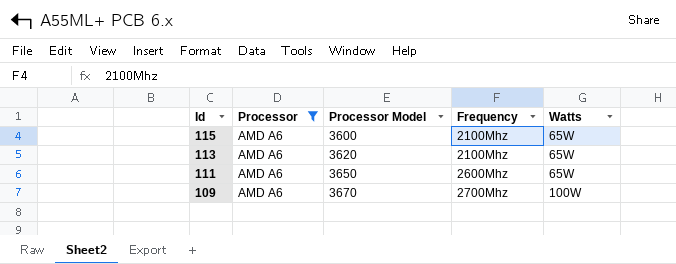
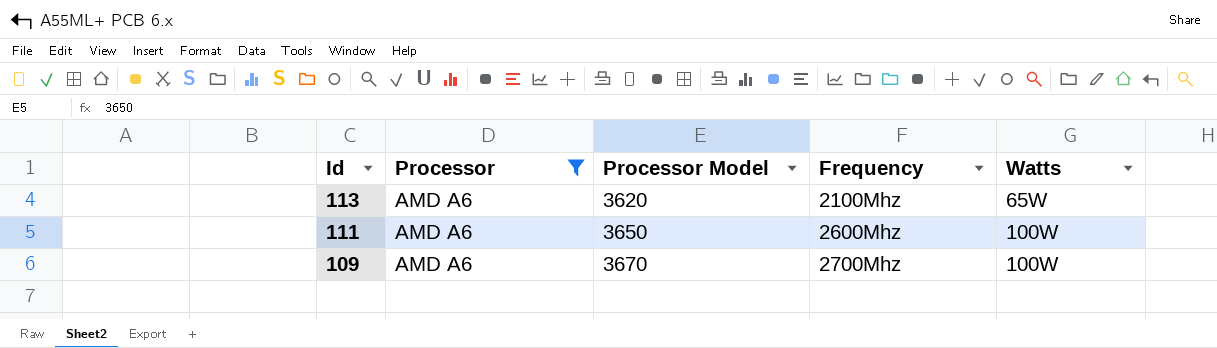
row 115: AMD A6 | 3600 | 2100Mhz | 65W -> none
111 | Watts: 65W -> 100W

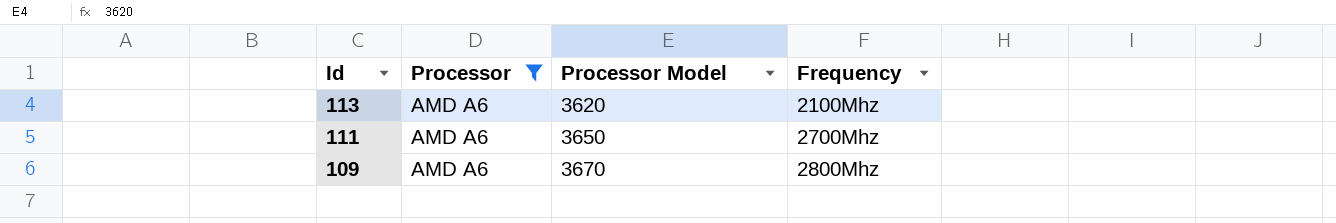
column Watts | position: 5 -> none
111 | Frequency: 2600Mhz -> 2700Mhz
109 | Frequency: 2700Mhz -> 2800Mhz

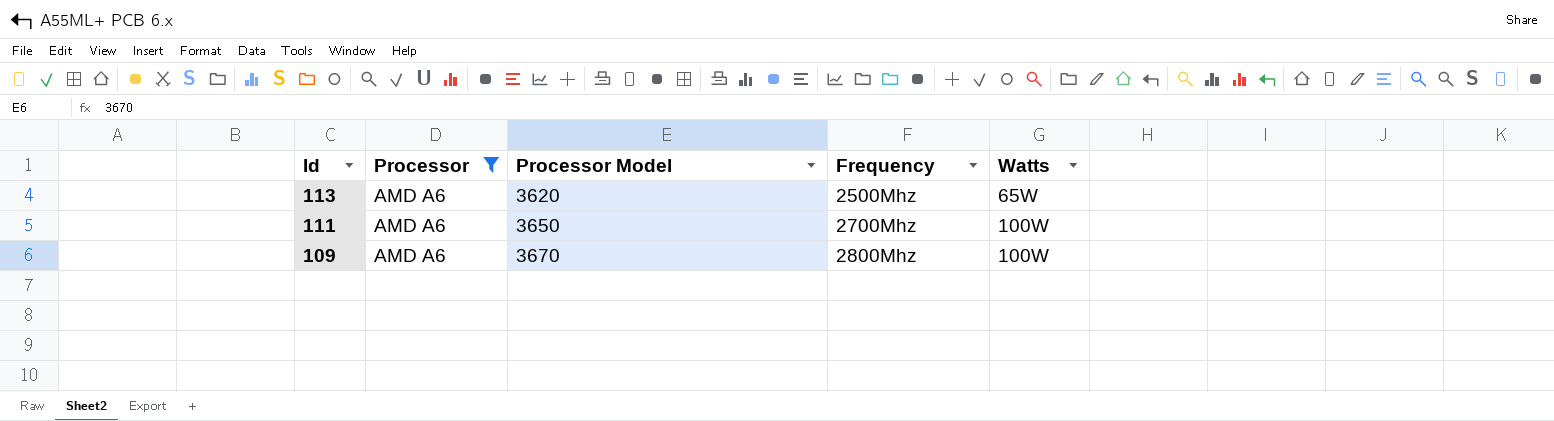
column Watts | position: none -> 5
113 | Frequency: 2100Mhz -> 2500Mhz

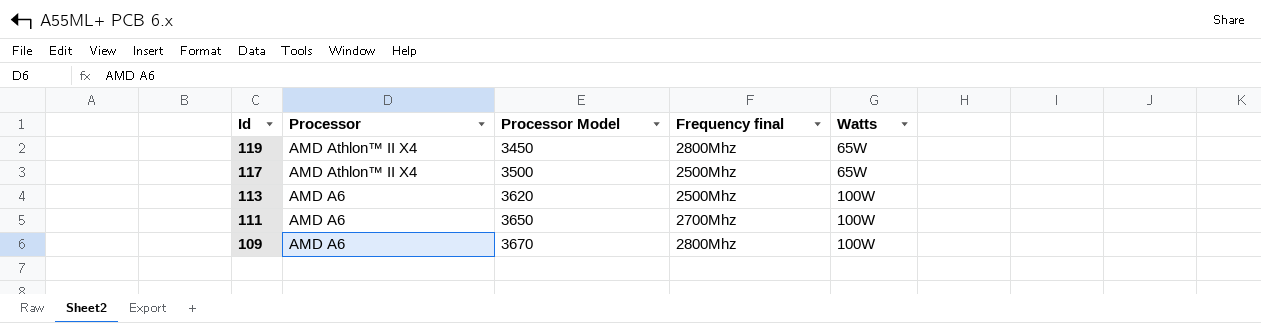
filter: Processor = AMD A6 -> none
column name: Frequency -> Frequency final
113 | Watts: 65W -> 100W

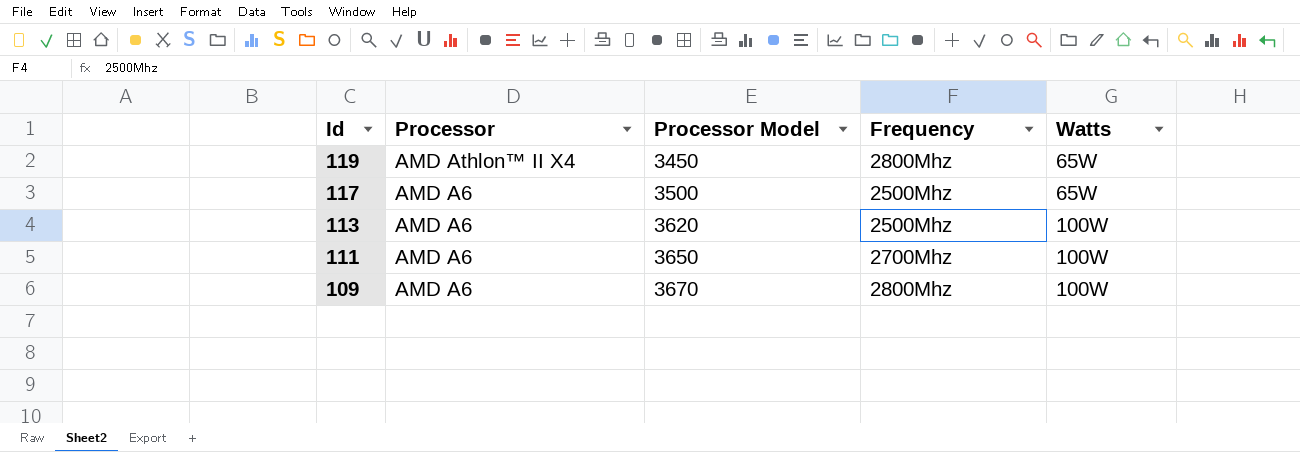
column name: Frequency final -> Frequency
117 | Processor: AMD Athlon™ II X4 -> AMD A6

